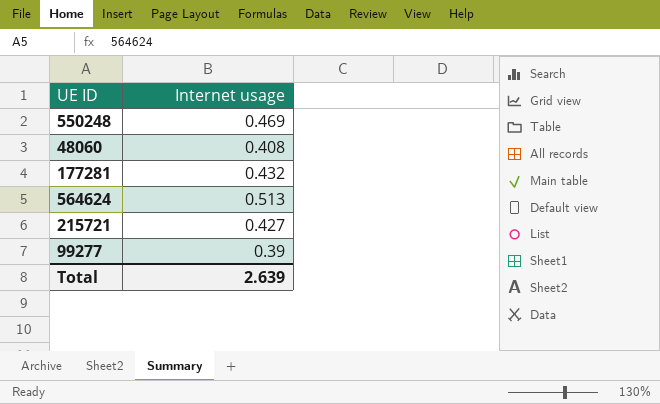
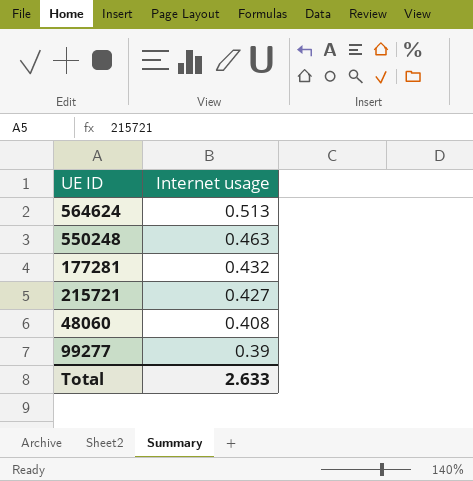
row order: none -> Internet usage descending
550248 | Internet usage: 0.469 -> 0.463
Total | Internet usage: 2.639 -> 2.633

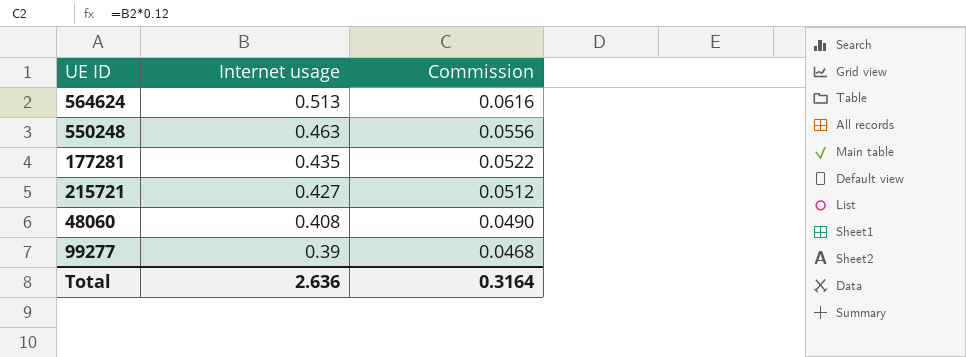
column Commission | formula: none -> [Internet usage] * 0.12
177281 | Internet usage: 0.432 -> 0.435
Total | Internet usage: 2.633 -> 2.636

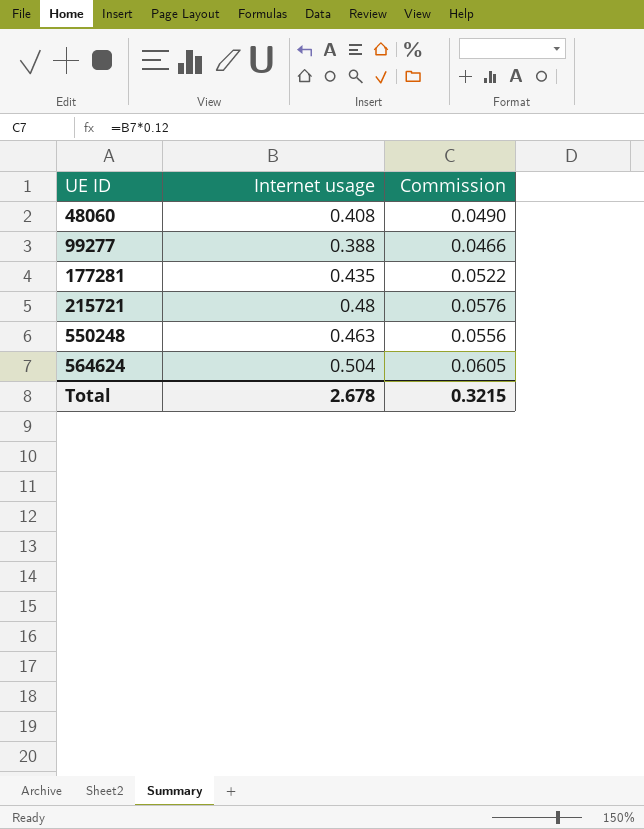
row order: Internet usage descending -> UE ID ascending
99277 | Internet usage: 0.39 -> 0.388
99277 | Commission: 0.0468 -> 0.0466
215721 | Internet usage: 0.427 -> 0.48
215721 | Commission: 0.0512 -> 0.0576
564624 | Internet usage: 0.513 -> 0.504
564624 | Commission: 0.0616 -> 0.0605
Total | Internet usage: 2.636 -> 2.678
Total | Commission: 0.3164 -> 0.3215

